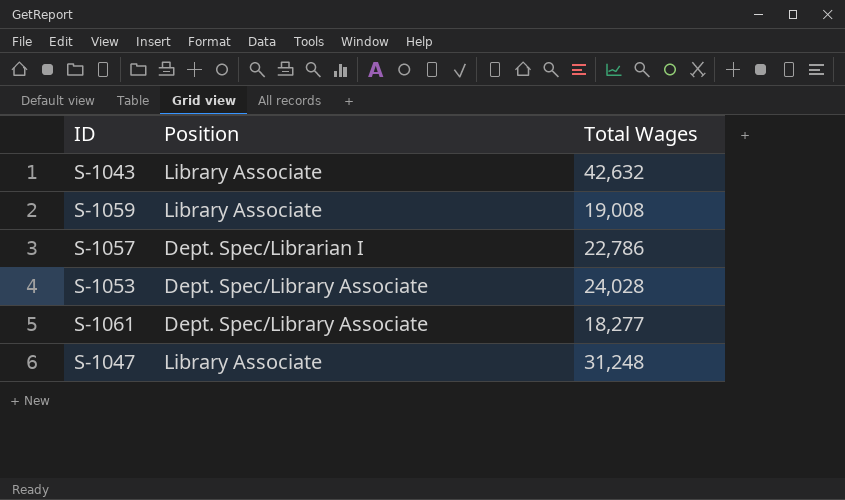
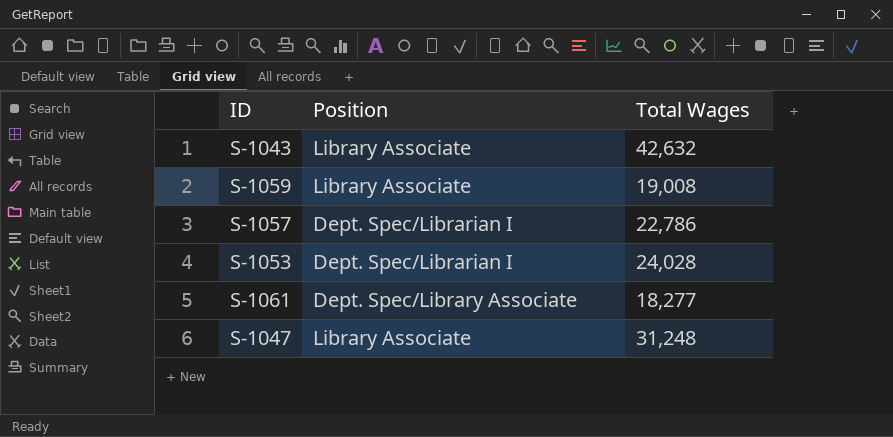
S-1053 | Position: Dept. Spec/Library Associate -> Dept. Spec/Librarian I

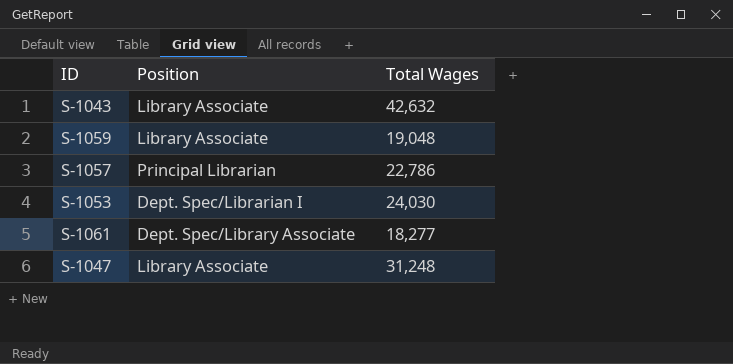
S-1059 | Total Wages: 19,008 -> 19,048
S-1057 | Position: Dept. Spec/Librarian I -> Principal Librarian
S-1053 | Total Wages: 24,028 -> 24,030

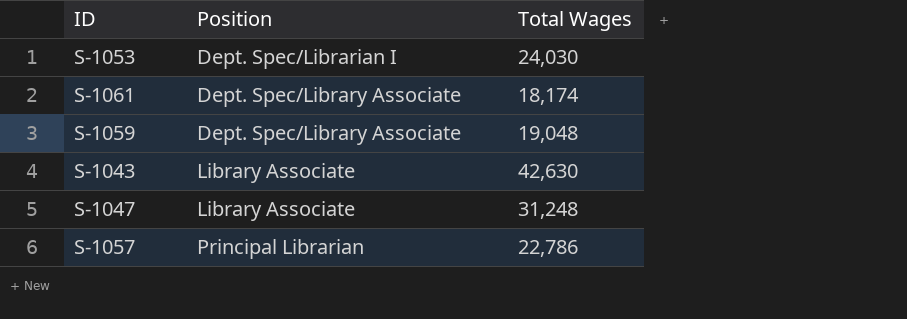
row order: none -> Position ascending
S-1061 | Total Wages: 18,277 -> 18,174
S-1059 | Position: Library Associate -> Dept. Spec/Library Associate
S-1043 | Total Wages: 42,632 -> 42,630

